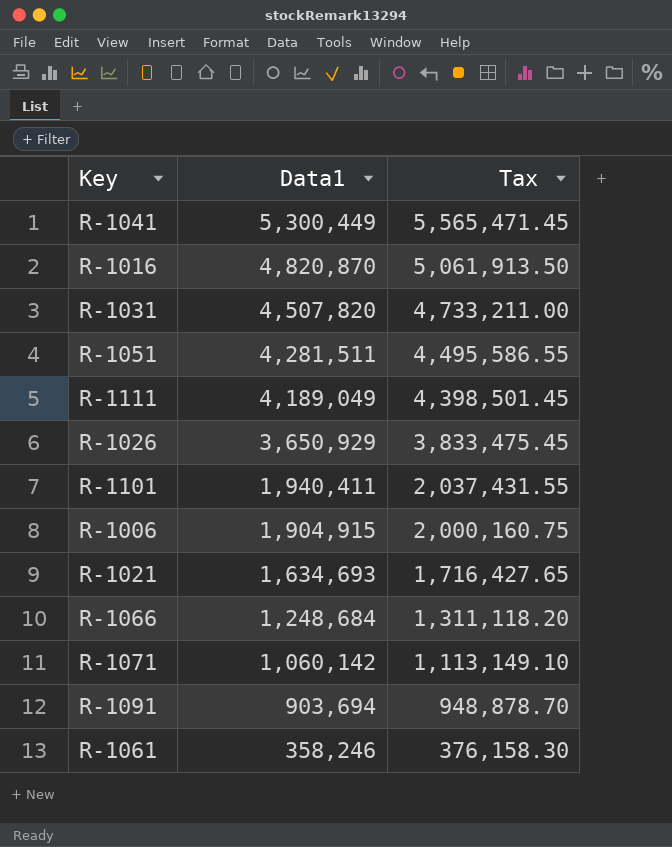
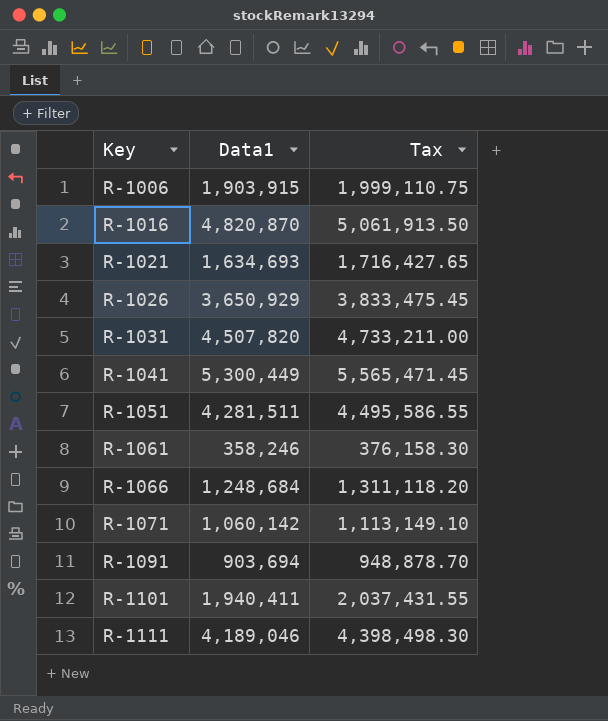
row order: Data1 descending -> Key ascending
R-1006 | Data1: 1,904,915 -> 1,903,915
R-1006 | Tax: 2,000,160.75 -> 1,999,110.75
R-1111 | Data1: 4,189,049 -> 4,189,046
R-1111 | Tax: 4,398,501.45 -> 4,398,498.30

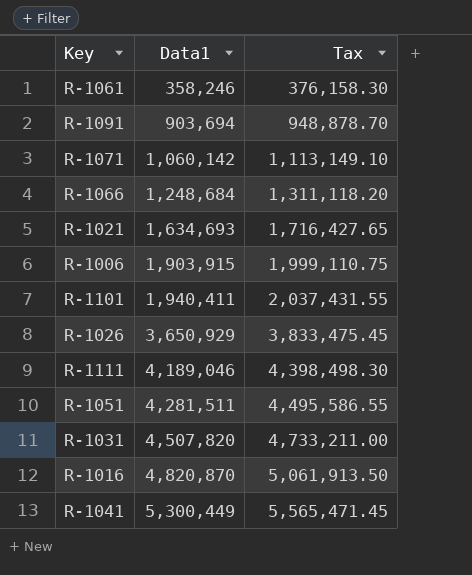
row order: Key ascending -> Data1 ascending

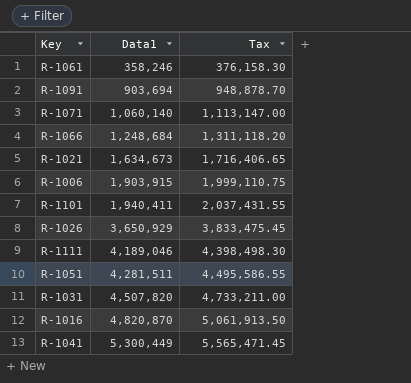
R-1071 | Data1: 1,060,142 -> 1,060,140
R-1071 | Tax: 1,113,149.10 -> 1,113,147.00
R-1021 | Data1: 1,634,693 -> 1,634,673
R-1021 | Tax: 1,716,427.65 -> 1,716,406.65

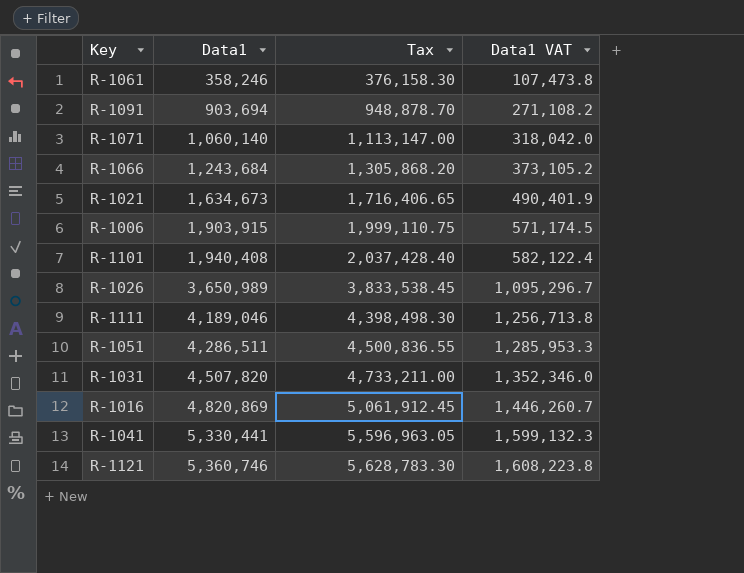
column Data1 VAT | formula: none -> [Data1] * 0.3
R-1066 | Data1: 1,248,684 -> 1,243,684
R-1066 | Tax: 1,311,118.20 -> 1,305,868.20
R-1101 | Data1: 1,940,411 -> 1,940,408
R-1101 | Tax: 2,037,431.55 -> 2,037,428.40
R-1026 | Data1: 3,650,929 -> 3,650,989
R-1026 | Tax: 3,833,475.45 -> 3,833,538.45
R-1051 | Data1: 4,281,511 -> 4,286,511
R-1051 | Tax: 4,495,586.55 -> 4,500,836.55
R-1016 | Data1: 4,820,870 -> 4,820,869
R-1016 | Tax: 5,061,913.50 -> 5,061,912.45
R-1041 | Data1: 5,300,449 -> 5,330,441
R-1041 | Tax: 5,565,471.45 -> 5,596,963.05
row R-1121: none -> 5,360,746 | 5,628,783.30 | 1,608,223.8

